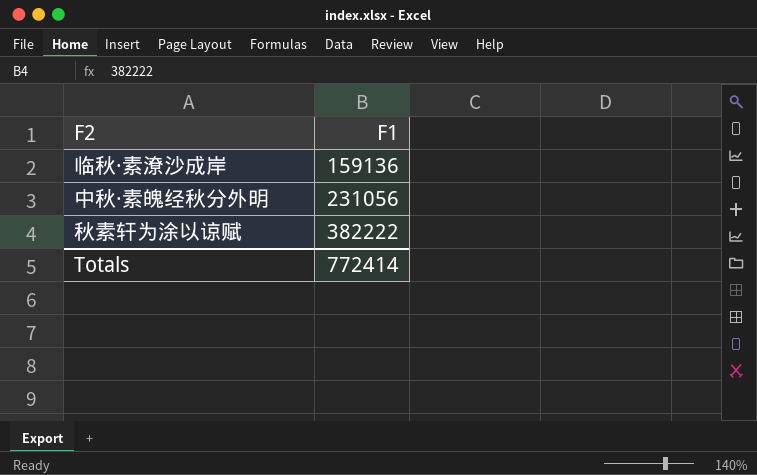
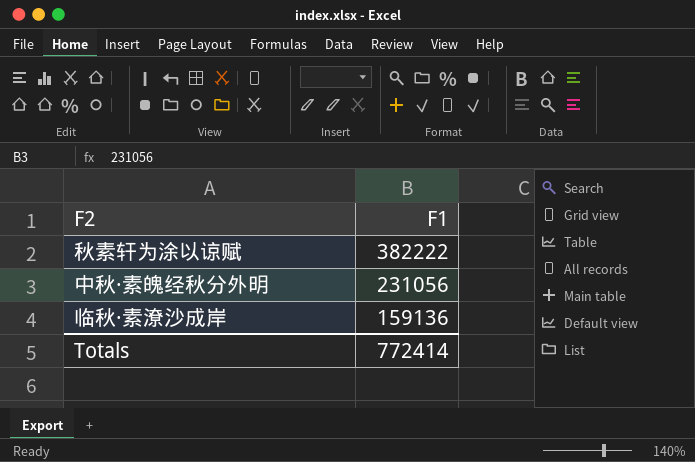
row order: F1 ascending -> F1 descending

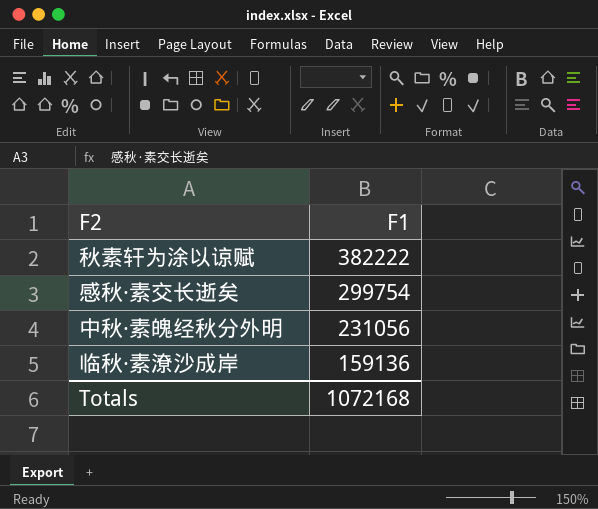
row 感秋·素交长逝矣: none -> 299754
Totals | F1: 772414 -> 1072168

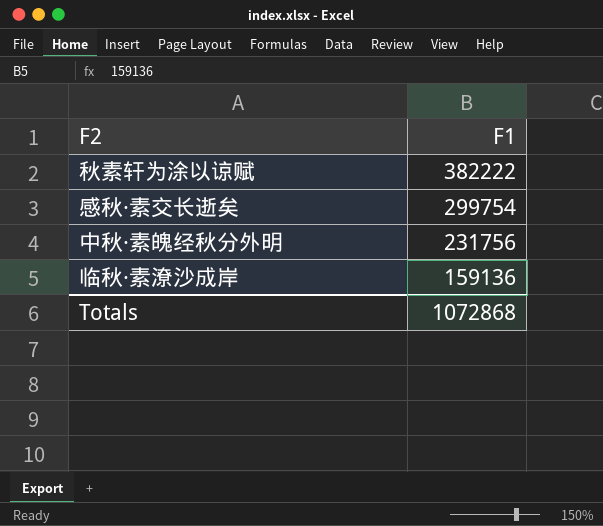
中秋·素魄经秋分外明 | F1: 231056 -> 231756
Totals | F1: 1072168 -> 1072868

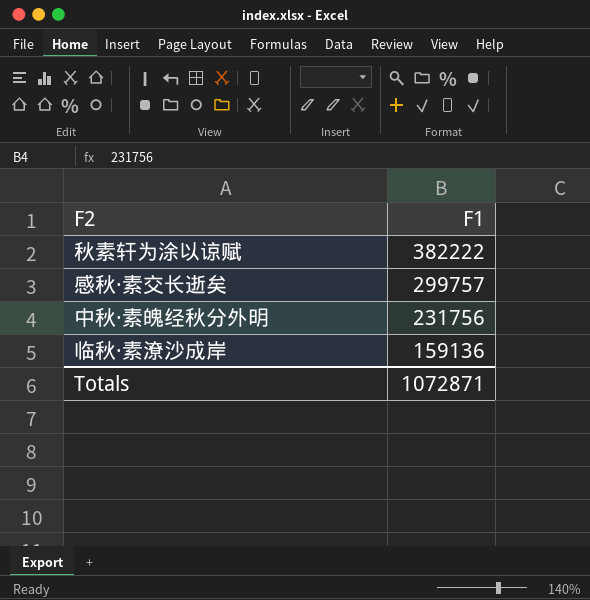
感秋·素交长逝矣 | F1: 299754 -> 299757
Totals | F1: 1072868 -> 1072871

